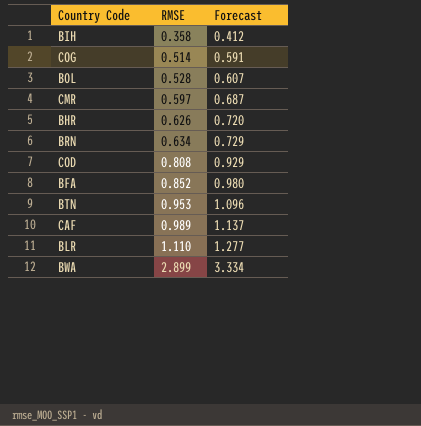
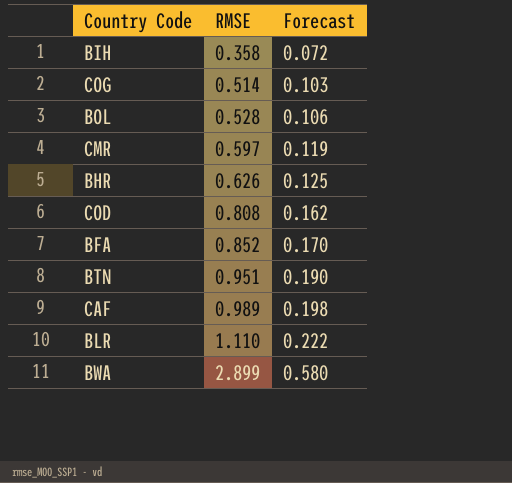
column Forecast | formula: [RMSE] * 1.15 -> [RMSE] * 0.2
row BRN: 0.634 | 0.729 -> none
BTN | RMSE: 0.953 -> 0.951

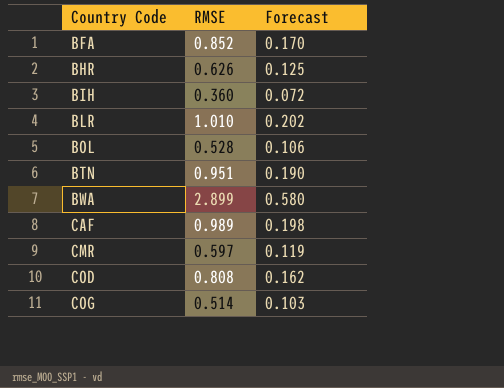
row order: RMSE ascending -> Country Code ascending
BIH | RMSE: 0.358 -> 0.360
BLR | RMSE: 1.110 -> 1.010
BLR | Forecast: 0.222 -> 0.202

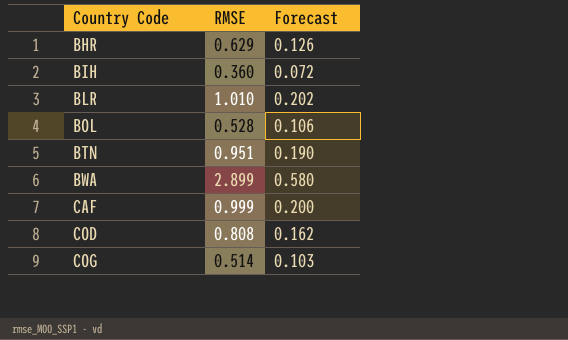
row BFA: 0.852 | 0.170 -> none
row CMR: 0.597 | 0.119 -> none
BHR | RMSE: 0.626 -> 0.629
BHR | Forecast: 0.125 -> 0.126
CAF | RMSE: 0.989 -> 0.999
CAF | Forecast: 0.198 -> 0.200

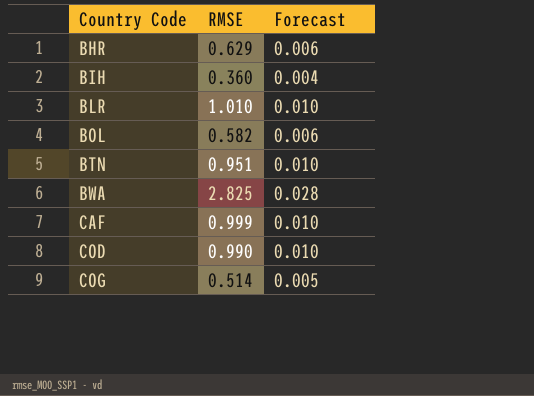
column Forecast | formula: [RMSE] * 0.2 -> [RMSE] * 0.01
BOL | RMSE: 0.528 -> 0.582
BWA | RMSE: 2.899 -> 2.825
COD | RMSE: 0.808 -> 0.990

